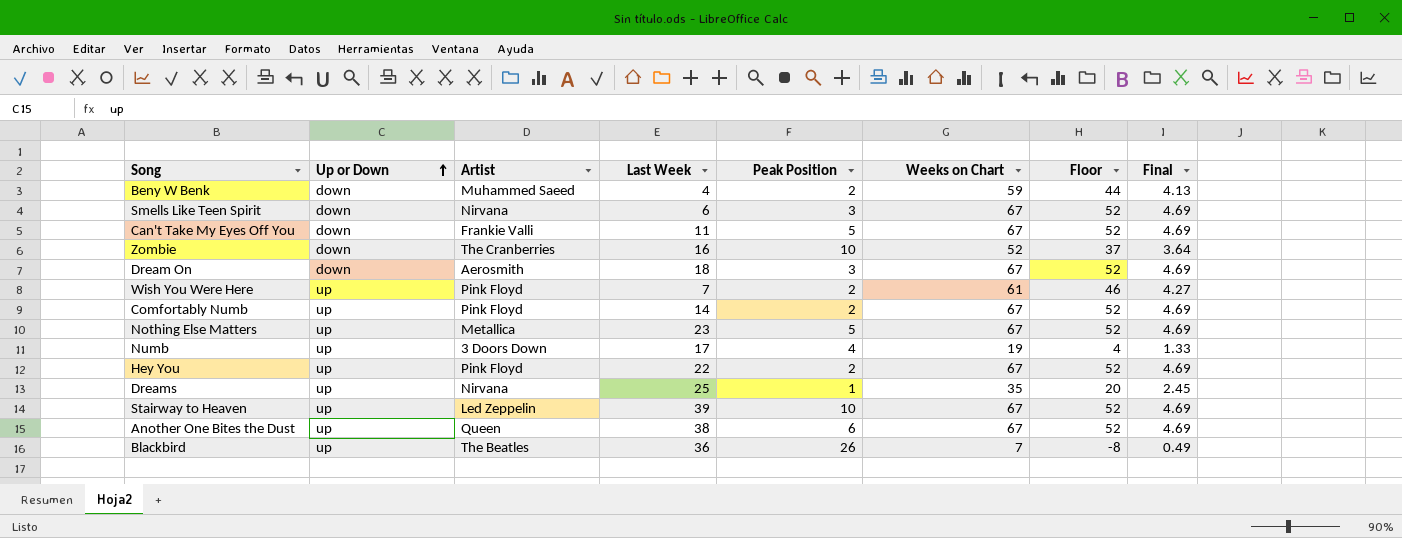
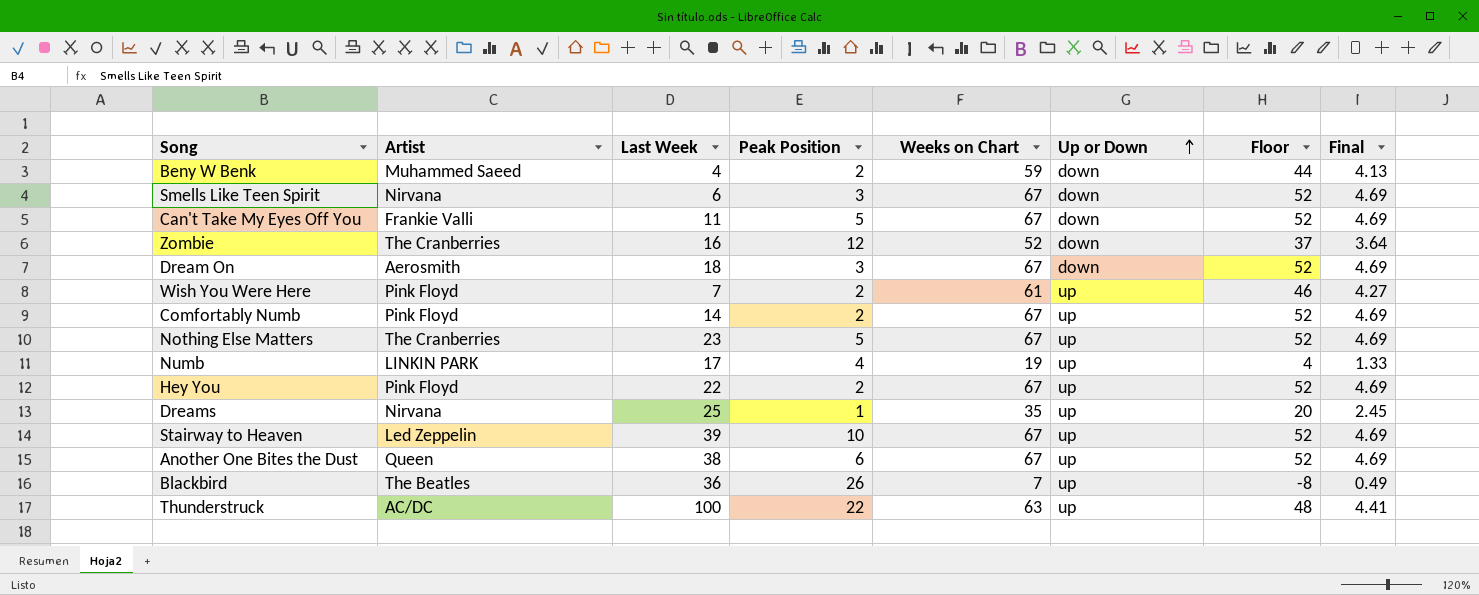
column Up or Down | position: 2 -> 6
Zombie | Peak Position: 10 -> 12
Nothing Else Matters | Artist: Metallica -> The Cranberries
Numb | Artist: 3 Doors Down -> LINKIN PARK
row Thunderstruck: none -> AC/DC | 100 | 22 | 63 | up | 48 | 4.41

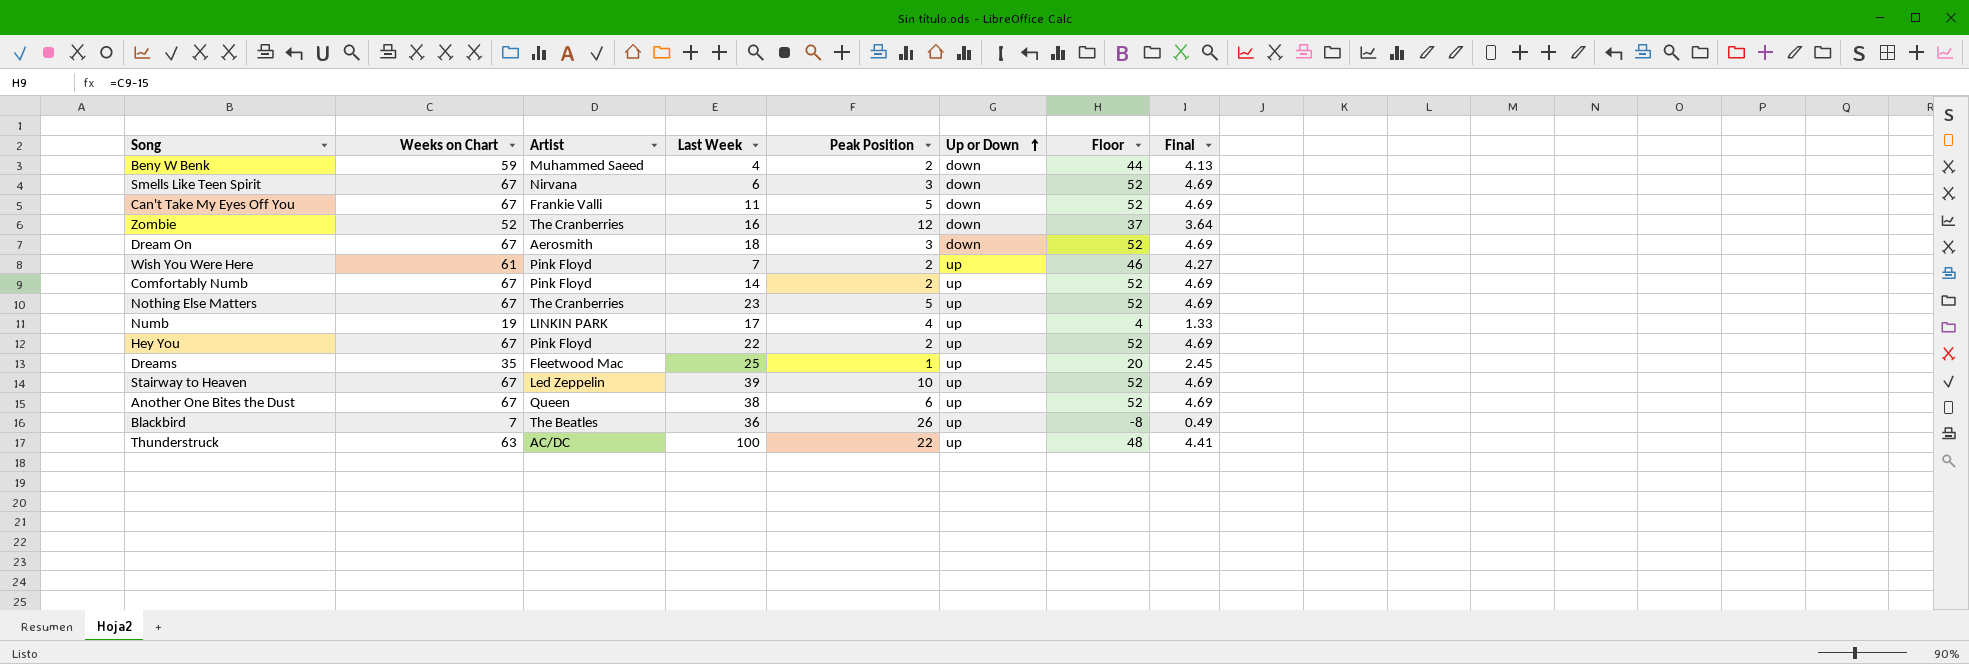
column Weeks on Chart | position: 5 -> 2
Dreams | Artist: Nirvana -> Fleetwood Mac

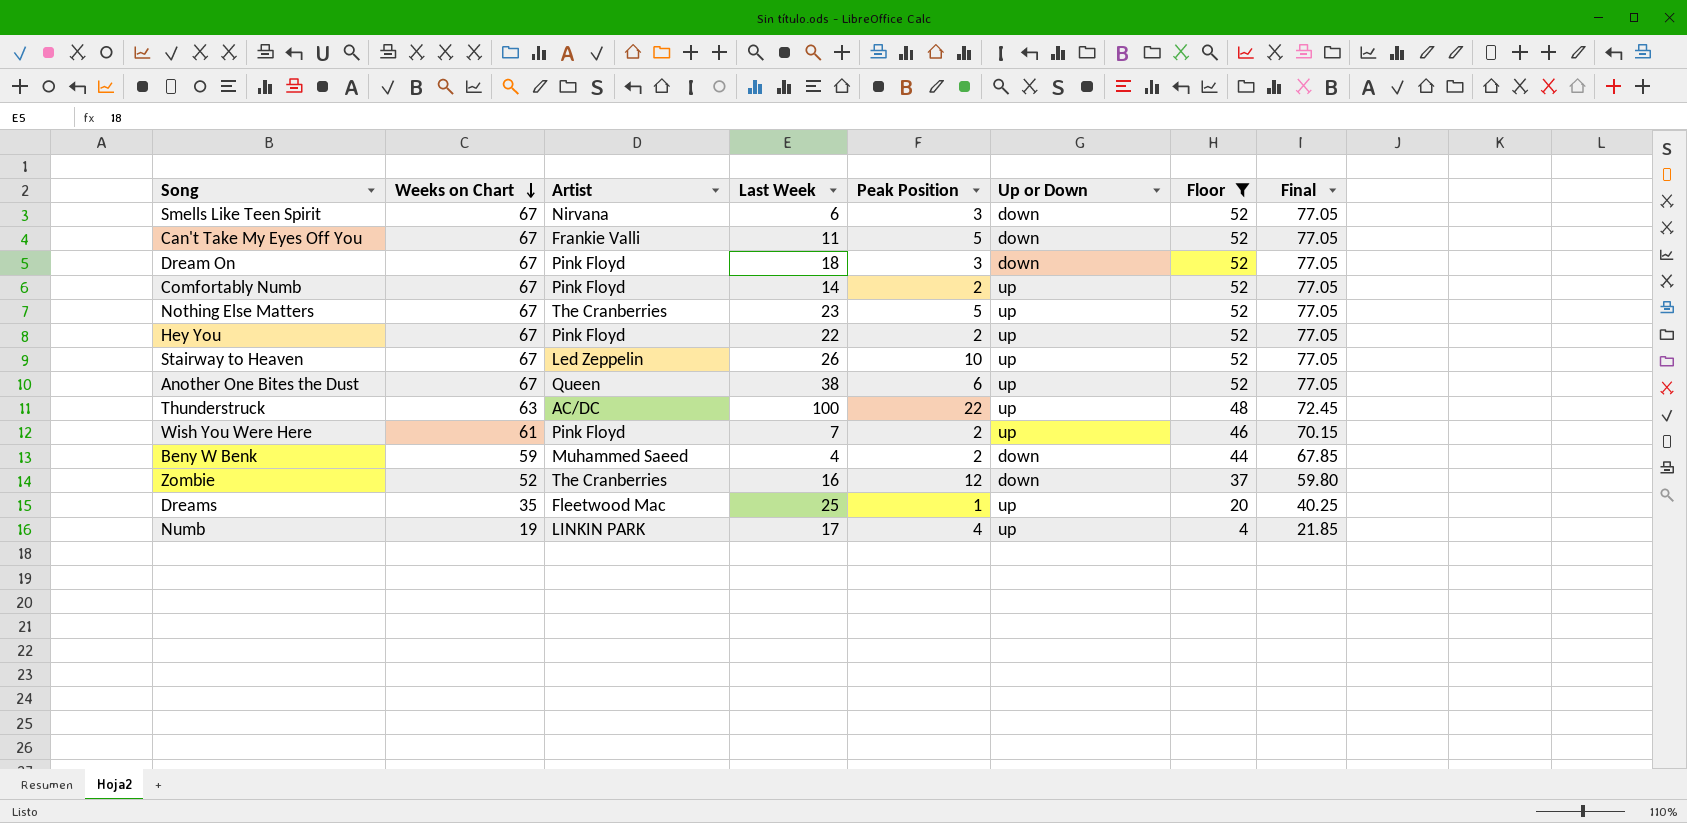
filter: none -> Floor != -8
row order: Up or Down ascending -> Weeks on Chart descending
column Final | formula: [Weeks on Chart] * 0.07 -> [Weeks on Chart] * 1.15
Dream On | Artist: Aerosmith -> Pink Floyd
Stairway to Heaven | Last Week: 39 -> 26

